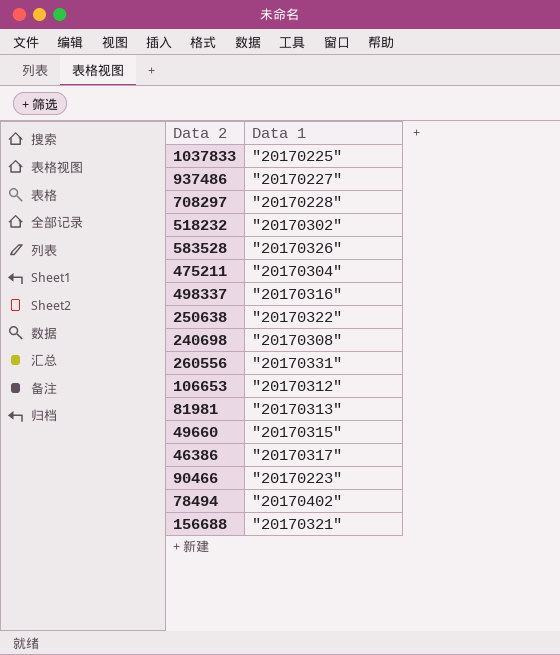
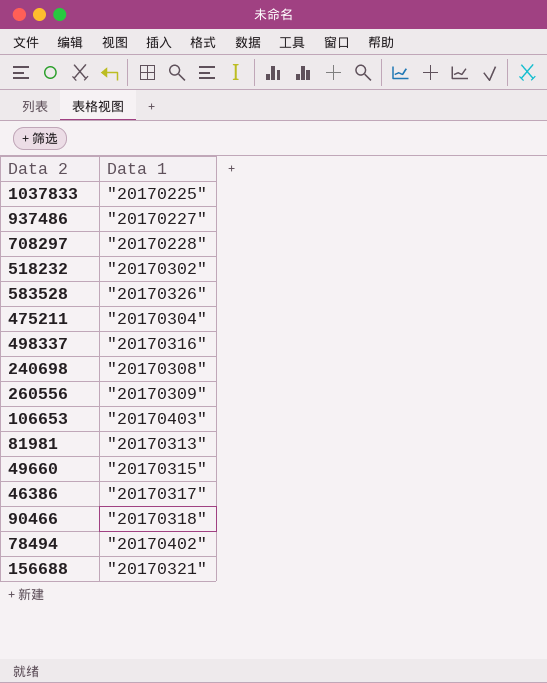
row 250638: "20170322" -> none
260556 | Data 1: "20170331" -> "20170309"
106653 | Data 1: "20170312" -> "20170403"
90466 | Data 1: "20170223" -> "20170318"

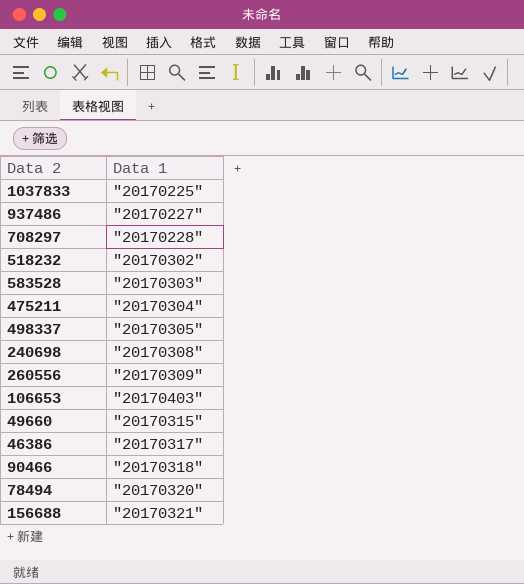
row 81981: "20170313" -> none
583528 | Data 1: "20170326" -> "20170303"
498337 | Data 1: "20170316" -> "20170305"
78494 | Data 1: "20170402" -> "20170320"

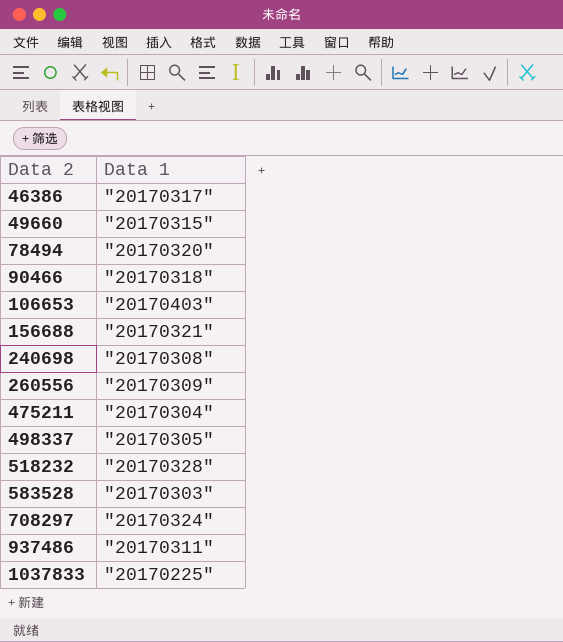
row order: none -> Data 2 ascending
518232 | Data 1: "20170302" -> "20170328"
708297 | Data 1: "20170228" -> "20170324"
937486 | Data 1: "20170227" -> "20170311"

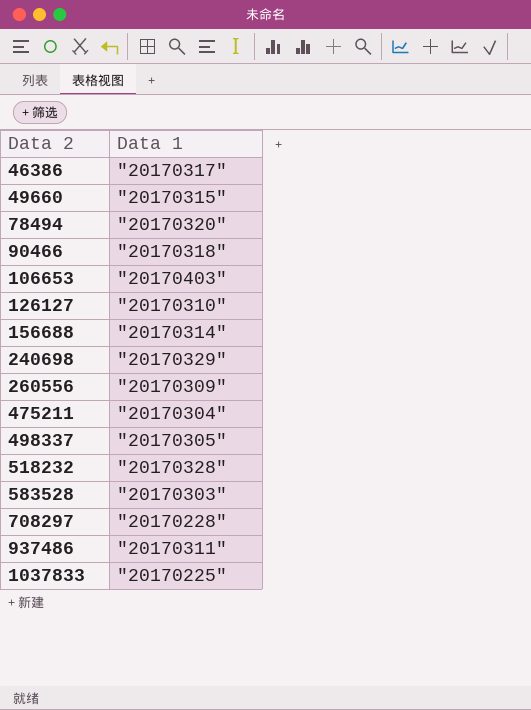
row 126127: none -> "20170310"
156688 | Data 1: "20170321" -> "20170314"
240698 | Data 1: "20170308" -> "20170329"
708297 | Data 1: "20170324" -> "20170228"

